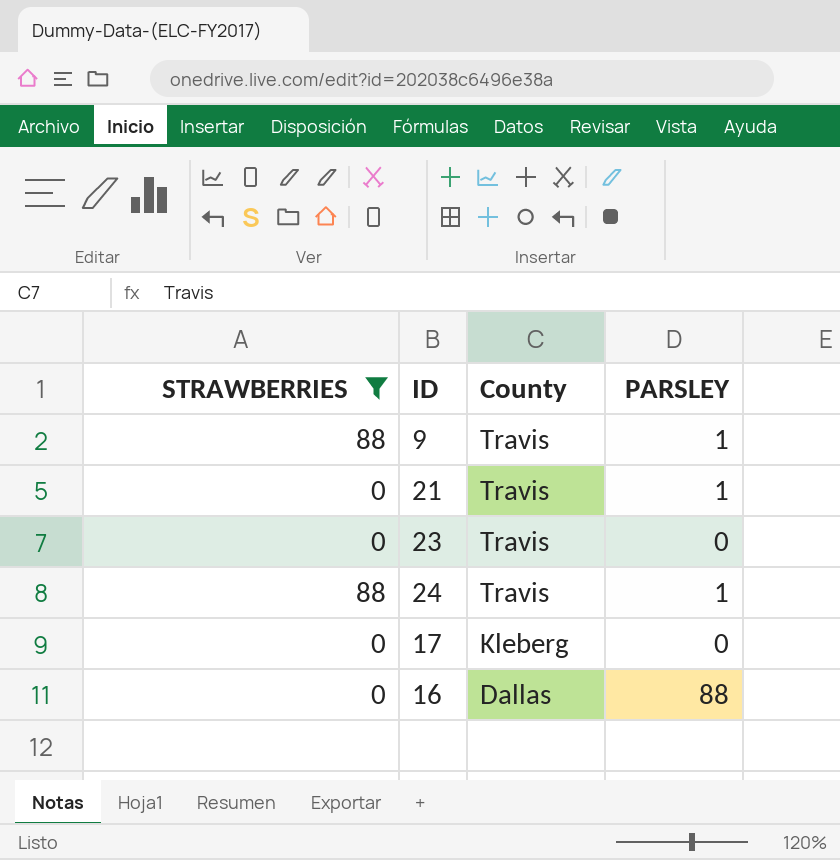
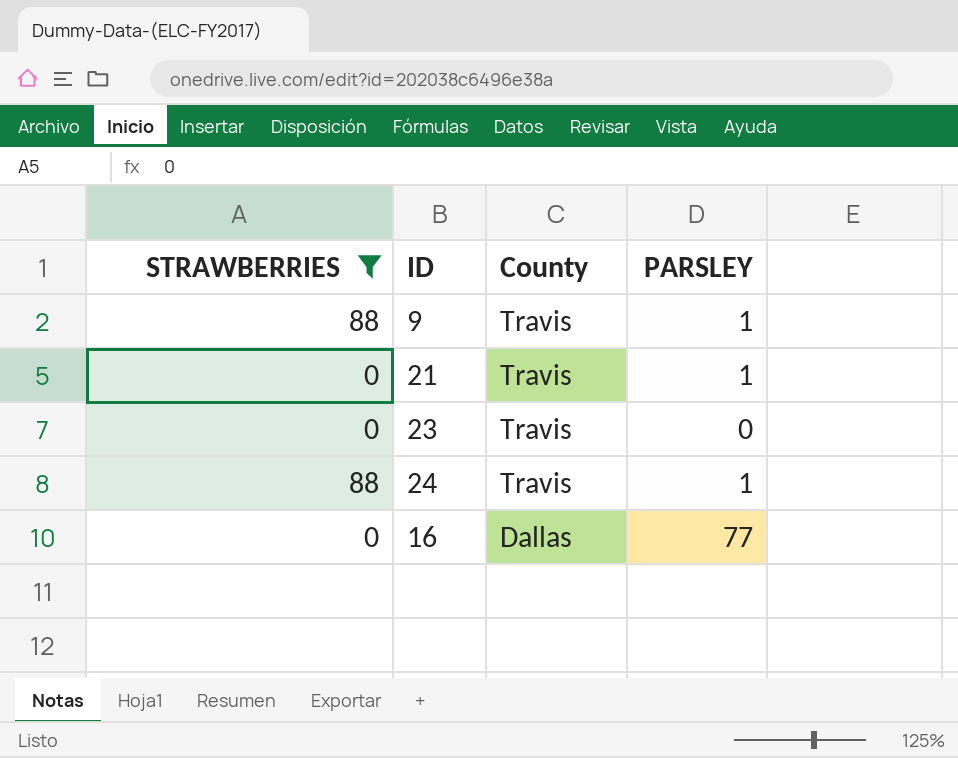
row 17: 0 | Kleberg | 0 -> none
16 | PARSLEY: 88 -> 77

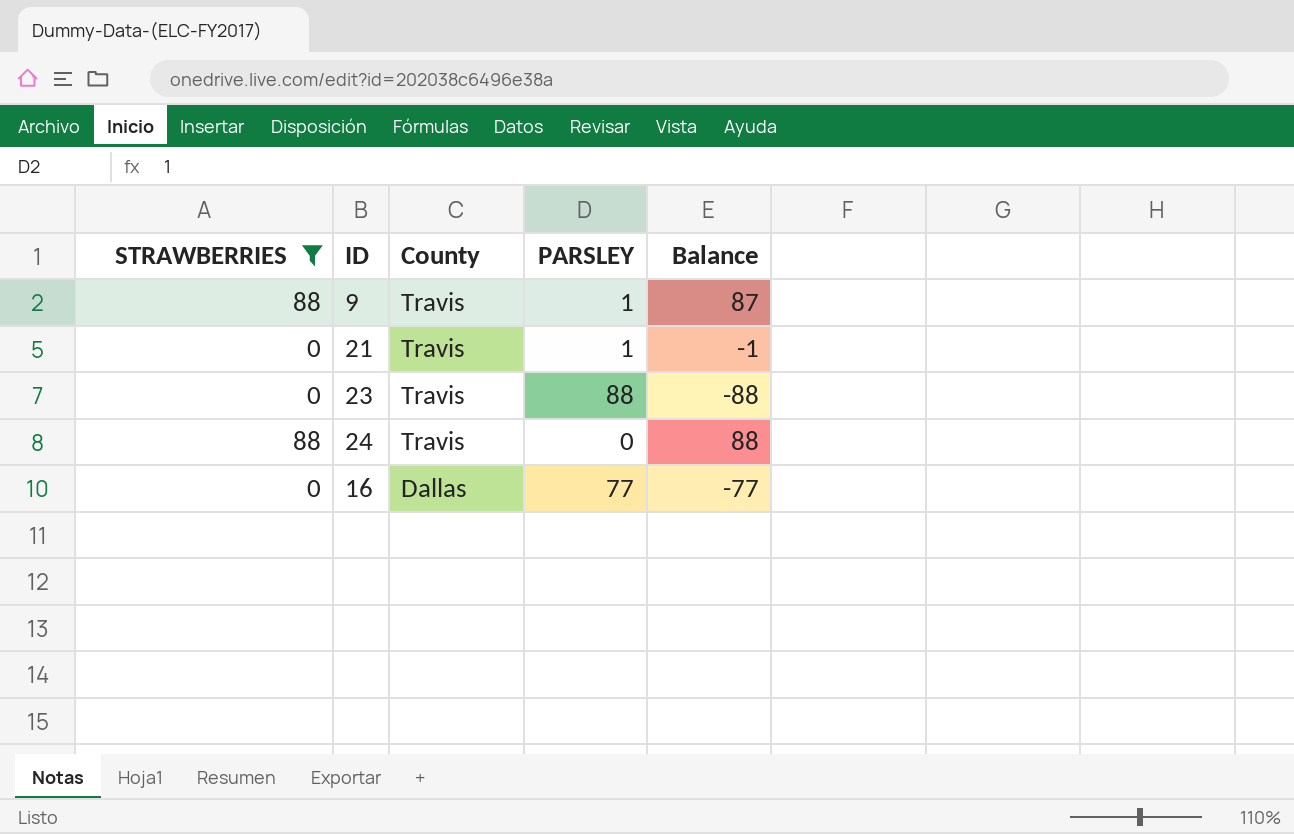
column Balance | formula: none -> [STRAWBERRIES] - [PARSLEY]
23 | PARSLEY: 0 -> 88
24 | PARSLEY: 1 -> 0

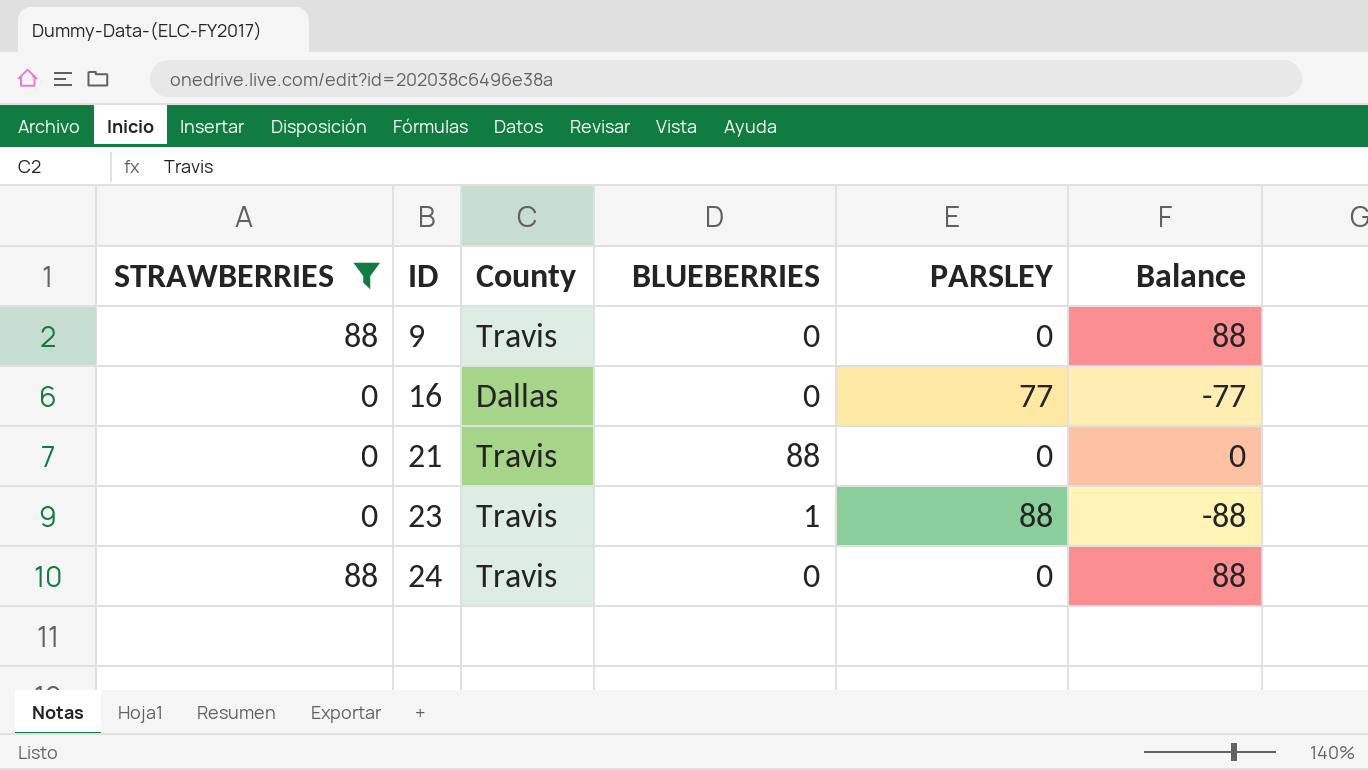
row order: County descending -> ID ascending
column BLUEBERRIES | position: none -> 4
9 | PARSLEY: 1 -> 0
9 | Balance: 87 -> 88
21 | PARSLEY: 1 -> 0
21 | Balance: -1 -> 0

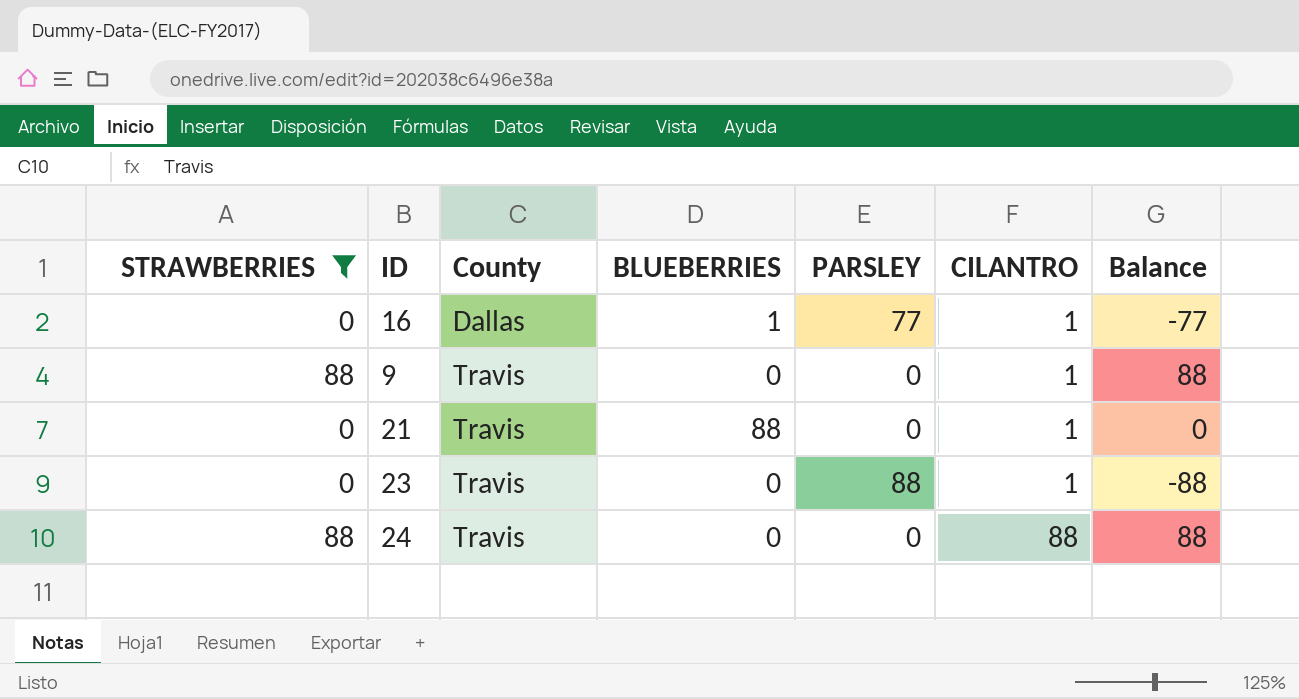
row order: ID ascending -> County ascending
column CILANTRO | position: none -> 6
16 | BLUEBERRIES: 0 -> 1
23 | BLUEBERRIES: 1 -> 0

